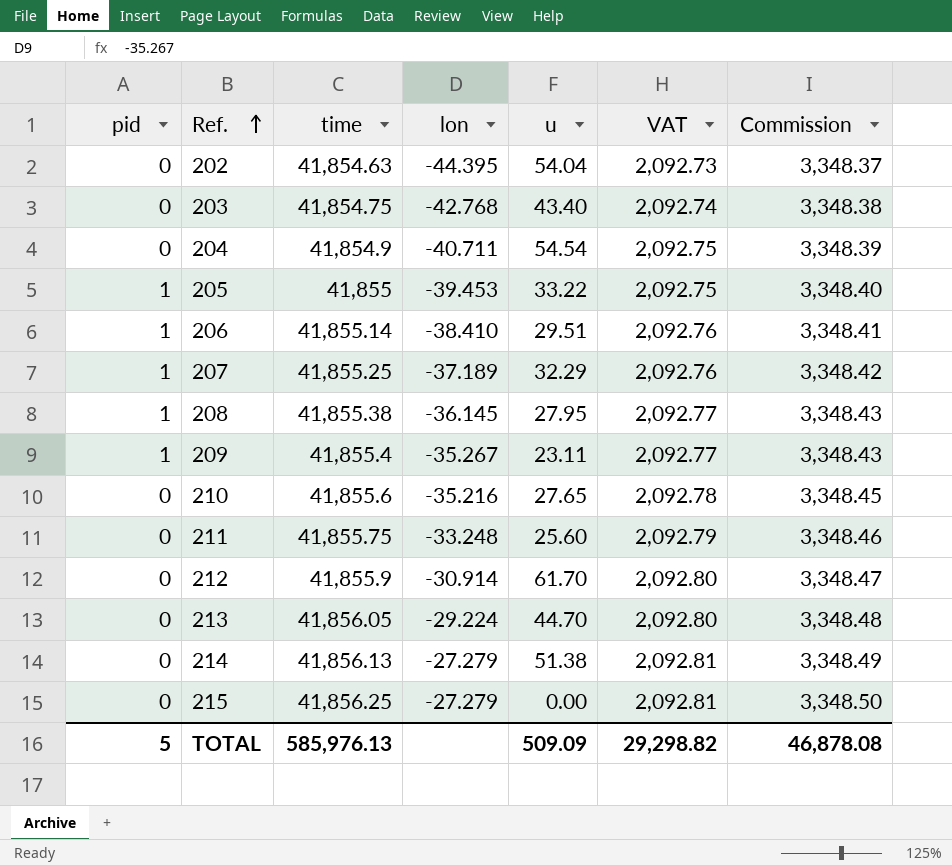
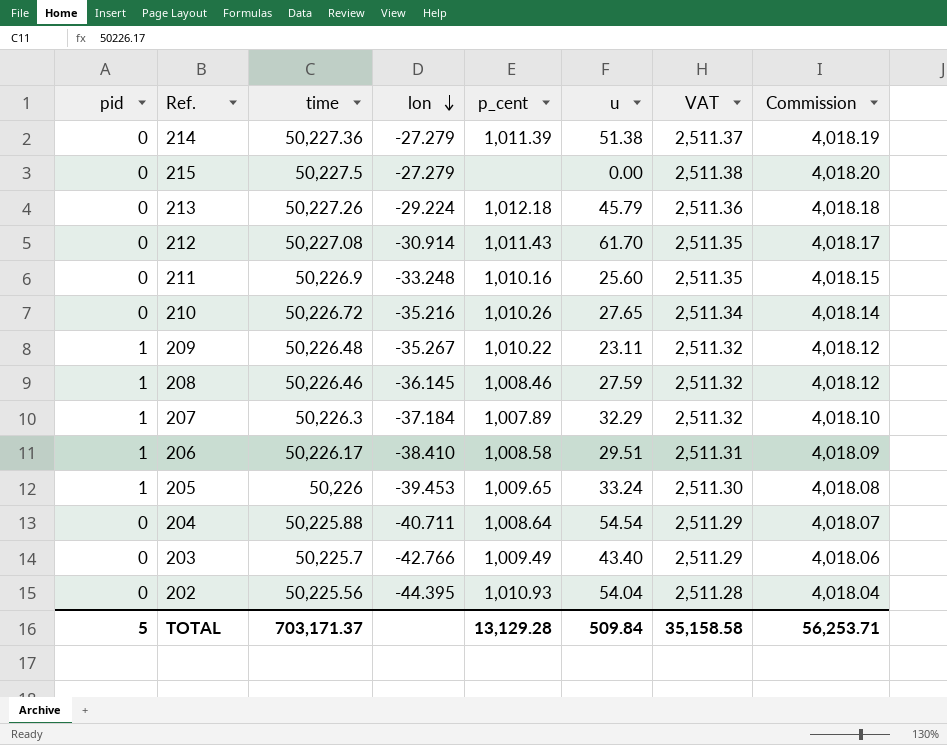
row order: Ref. ascending -> lon descending
column p_cent | position: none -> 5
214 | time: 41,856.13 -> 50,227.36
214 | VAT: 2,092.81 -> 2,511.37
214 | Commission: 3,348.49 -> 4,018.19
215 | time: 41,856.25 -> 50,227.5
215 | VAT: 2,092.81 -> 2,511.38
215 | Commission: 3,348.50 -> 4,018.20
213 | time: 41,856.05 -> 50,227.26
213 | u: 44.70 -> 45.79
213 | VAT: 2,092.80 -> 2,511.36
213 | Commission: 3,348.48 -> 4,018.18
212 | time: 41,855.9 -> 50,227.08
212 | VAT: 2,092.80 -> 2,511.35
212 | Commission: 3,348.47 -> 4,018.17
211 | time: 41,855.75 -> 50,226.9
211 | VAT: 2,092.79 -> 2,511.35
211 | Commission: 3,348.46 -> 4,018.15
210 | time: 41,855.6 -> 50,226.72
210 | VAT: 2,092.78 -> 2,511.34
210 | Commission: 3,348.45 -> 4,018.14
209 | time: 41,855.4 -> 50,226.48
209 | VAT: 2,092.77 -> 2,511.32
209 | Commission: 3,348.43 -> 4,018.12
208 | time: 41,855.38 -> 50,226.46
208 | u: 27.95 -> 27.59
208 | VAT: 2,092.77 -> 2,511.32
208 | Commission: 3,348.43 -> 4,018.12
207 | time: 41,855.25 -> 50,226.3
207 | lon: -37.189 -> -37.184
207 | VAT: 2,092.76 -> 2,511.32
207 | Commission: 3,348.42 -> 4,018.10
206 | time: 41,855.14 -> 50,226.17
206 | VAT: 2,092.76 -> 2,511.31
206 | Commission: 3,348.41 -> 4,018.09
205 | time: 41,855 -> 50,226
205 | u: 33.22 -> 33.24
205 | VAT: 2,092.75 -> 2,511.30
205 | Commission: 3,348.40 -> 4,018.08
204 | time: 41,854.9 -> 50,225.88
204 | VAT: 2,092.75 -> 2,511.29
204 | Commission: 3,348.39 -> 4,018.07
203 | time: 41,854.75 -> 50,225.7
203 | lon: -42.768 -> -42.766
203 | VAT: 2,092.74 -> 2,511.29
203 | Commission: 3,348.38 -> 4,018.06
202 | time: 41,854.63 -> 50,225.56
202 | VAT: 2,092.73 -> 2,511.28
202 | Commission: 3,348.37 -> 4,018.04
TOTAL | time: 585,976.13 -> 703,171.37
TOTAL | u: 509.09 -> 509.84
TOTAL | VAT: 29,298.82 -> 35,158.58
TOTAL | Commission: 46,878.08 -> 56,253.71

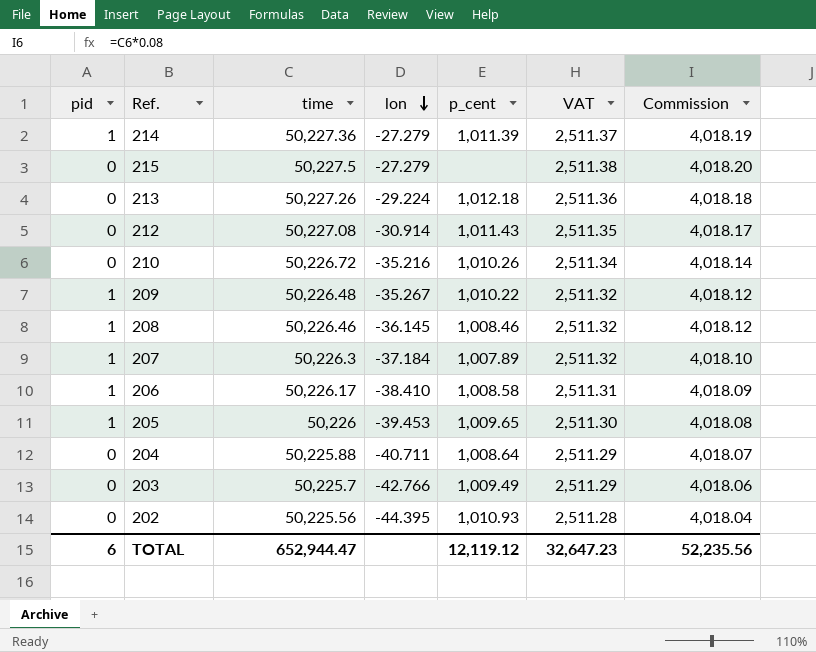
column u | position: 6 -> none
row 211: 0 | 50,226.9 | -33.248 | 1,010.16 | 25.60 | 2,511.35 | 4,018.15 -> none
214 | pid: 0 -> 1
TOTAL | pid: 5 -> 6
TOTAL | time: 703,171.37 -> 652,944.47
TOTAL | p_cent: 13,129.28 -> 12,119.12
TOTAL | VAT: 35,158.58 -> 32,647.23
TOTAL | Commission: 56,253.71 -> 52,235.56

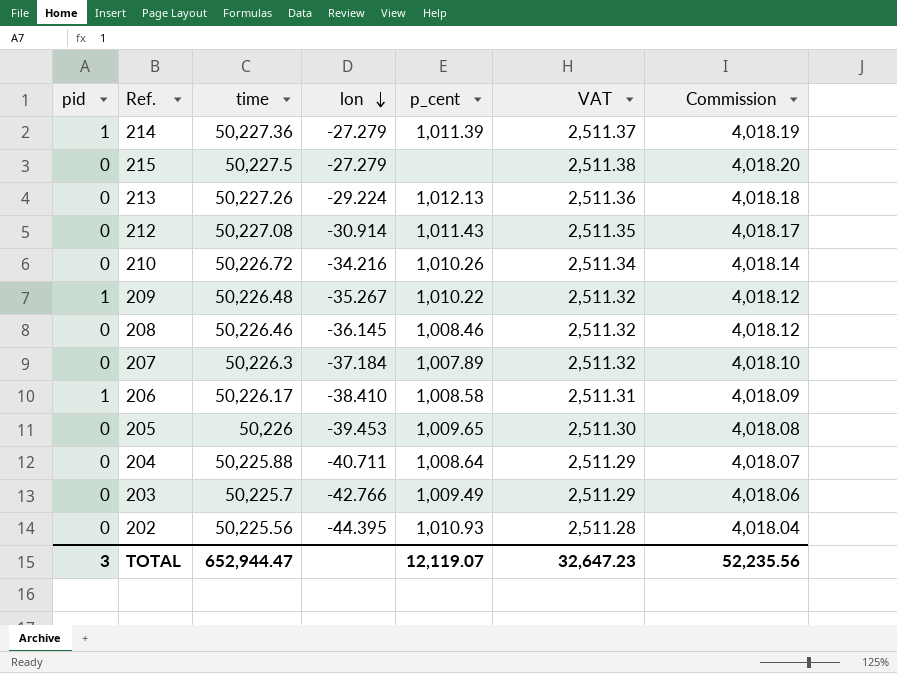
213 | p_cent: 1,012.18 -> 1,012.13
210 | lon: -35.216 -> -34.216
208 | pid: 1 -> 0
207 | pid: 1 -> 0
205 | pid: 1 -> 0
TOTAL | pid: 6 -> 3
TOTAL | p_cent: 12,119.12 -> 12,119.07

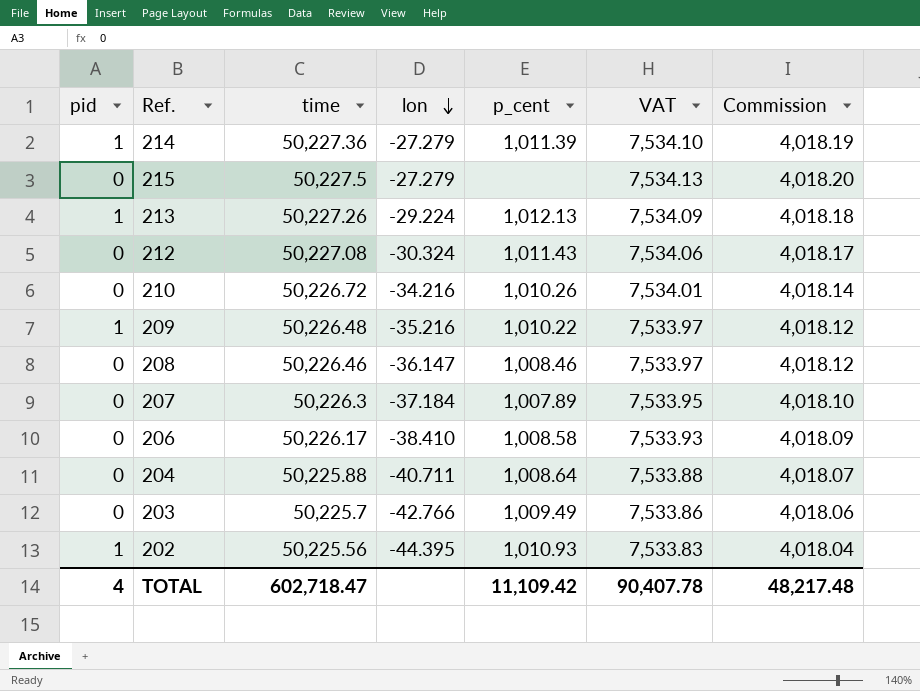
column VAT | formula: [time] * 0.05 -> [time] * 0.15
row 205: 0 | 50,226 | -39.453 | 1,009.65 | 2,511.30 | 4,018.08 -> none
213 | pid: 0 -> 1
212 | lon: -30.914 -> -30.324
209 | lon: -35.267 -> -35.216
208 | lon: -36.145 -> -36.147
206 | pid: 1 -> 0
202 | pid: 0 -> 1
TOTAL | pid: 3 -> 4
TOTAL | time: 652,944.47 -> 602,718.47
TOTAL | p_cent: 12,119.07 -> 11,109.42
TOTAL | VAT: 32,647.23 -> 90,407.78
TOTAL | Commission: 52,235.56 -> 48,217.48

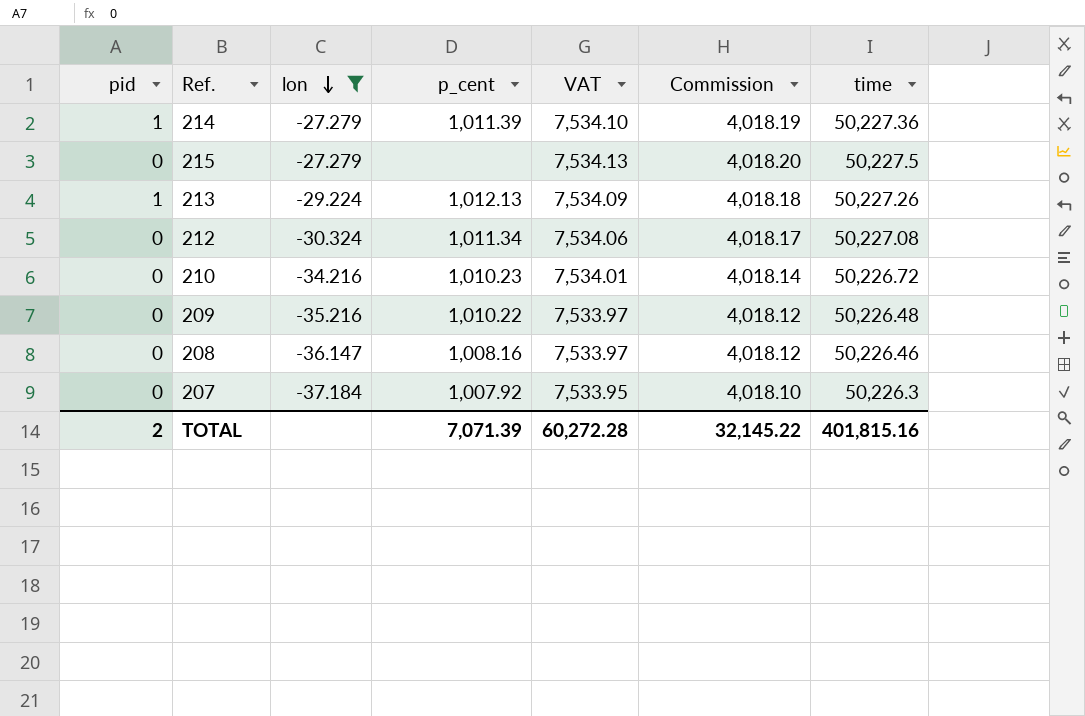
filter: none -> lon >= -37.184
column time | position: 3 -> 7
212 | p_cent: 1,011.43 -> 1,011.34
210 | p_cent: 1,010.26 -> 1,010.23
209 | pid: 1 -> 0
208 | p_cent: 1,008.46 -> 1,008.16
207 | p_cent: 1,007.89 -> 1,007.92
TOTAL | pid: 4 -> 2
TOTAL | p_cent: 11,109.42 -> 7,071.39
TOTAL | VAT: 90,407.78 -> 60,272.28
TOTAL | Commission: 48,217.48 -> 32,145.22
TOTAL | time: 602,718.47 -> 401,815.16

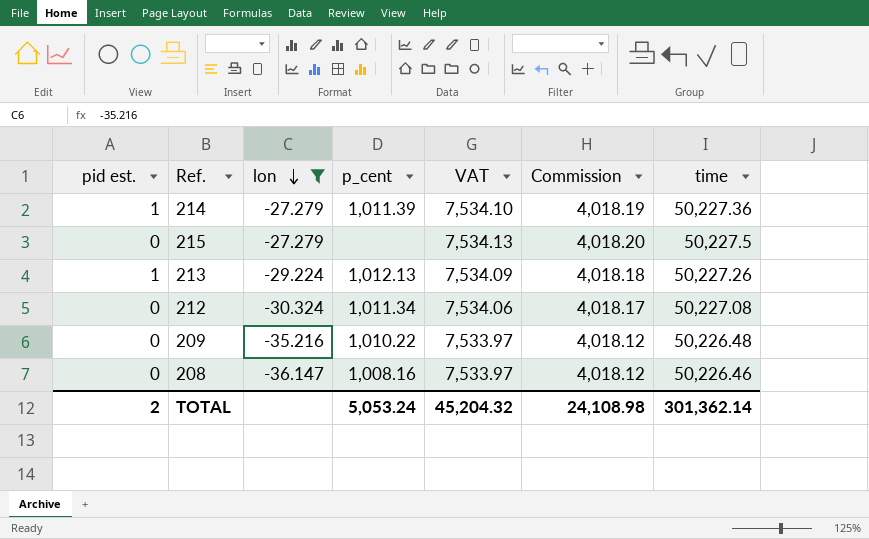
column name: pid -> pid est.
row 210: 0 | -34.216 | 1,010.23 | 7,534.01 | 4,018.14 | 50,226.72 -> none
row 207: 0 | -37.184 | 1,007.92 | 7,533.95 | 4,018.10 | 50,226.3 -> none
TOTAL | p_cent: 7,071.39 -> 5,053.24
TOTAL | VAT: 60,272.28 -> 45,204.32
TOTAL | Commission: 32,145.22 -> 24,108.98
TOTAL | time: 401,815.16 -> 301,362.14

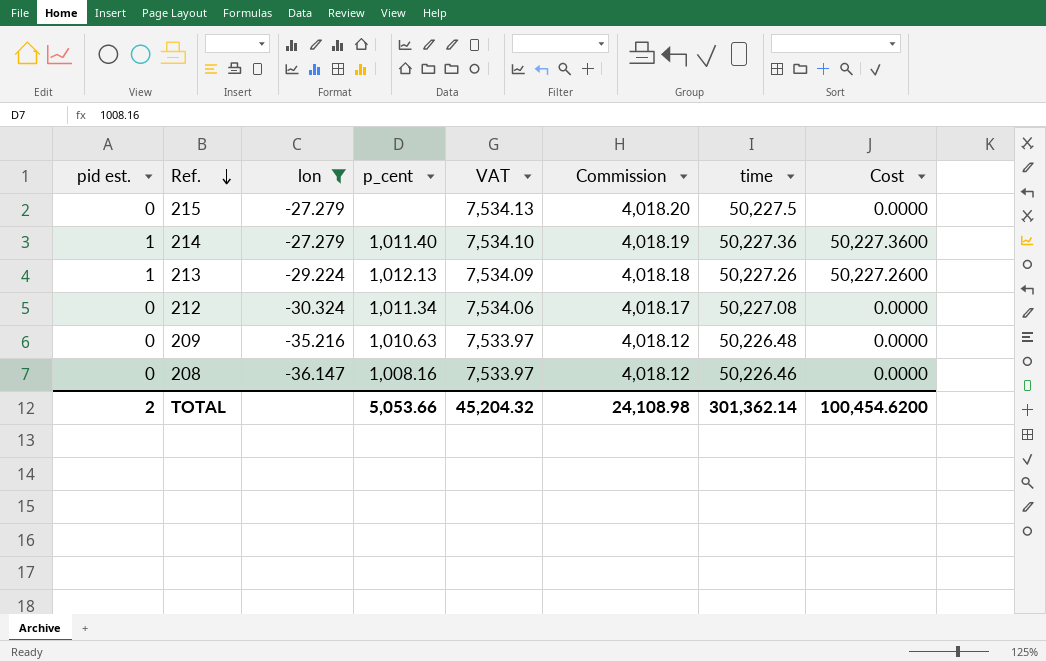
row order: lon descending -> Ref. descending
column Cost | formula: none -> [pid est.] * [time]
214 | p_cent: 1,011.39 -> 1,011.40
209 | p_cent: 1,010.22 -> 1,010.63
TOTAL | p_cent: 5,053.24 -> 5,053.66

